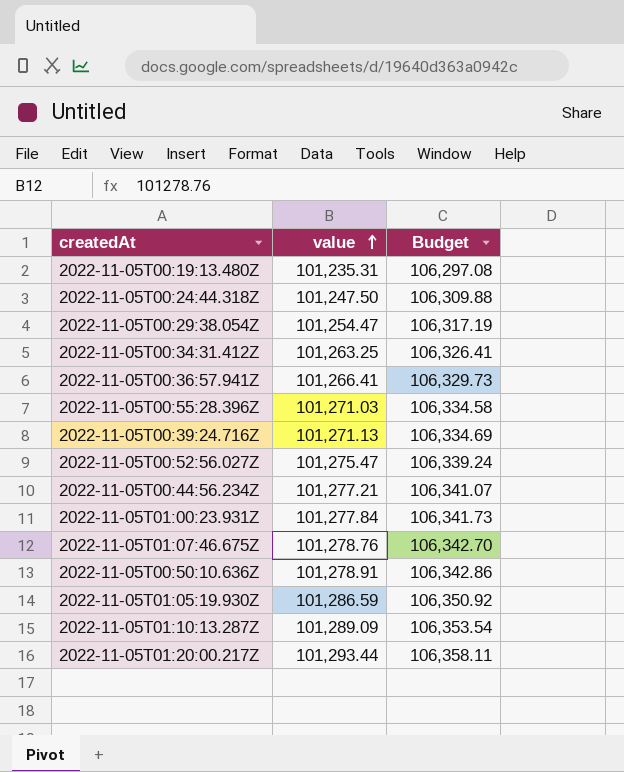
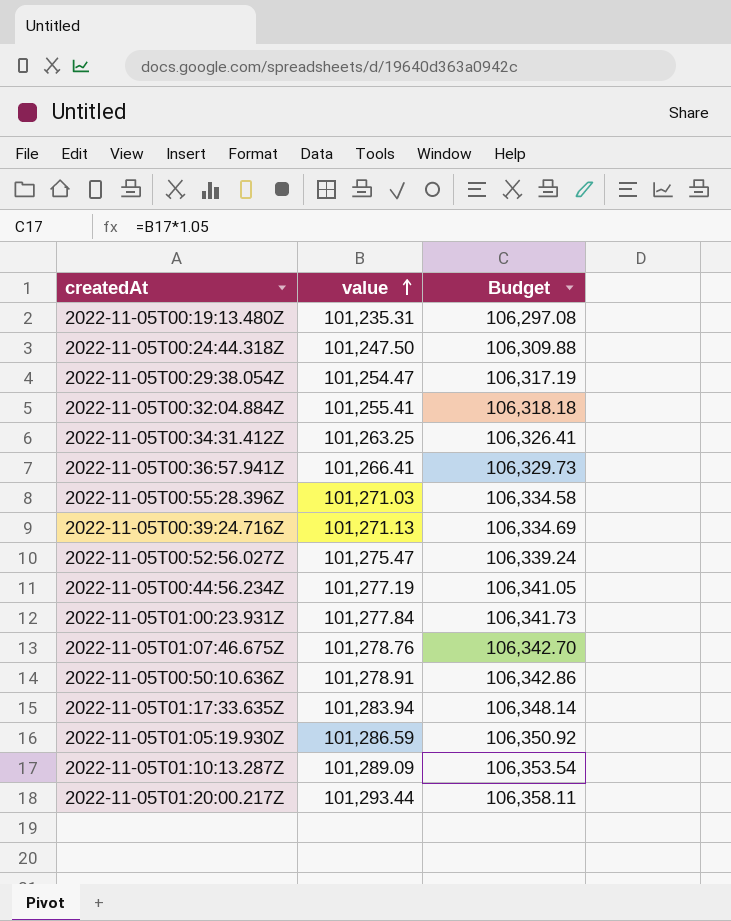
row 2022-11-05T00:32:04.884Z: none -> 101,255.41 | 106,318.18
2022-11-05T00:44:56.234Z | value: 101,277.21 -> 101,277.19
2022-11-05T00:44:56.234Z | Budget: 106,341.07 -> 106,341.05
row 2022-11-05T01:17:33.635Z: none -> 101,283.94 | 106,348.14

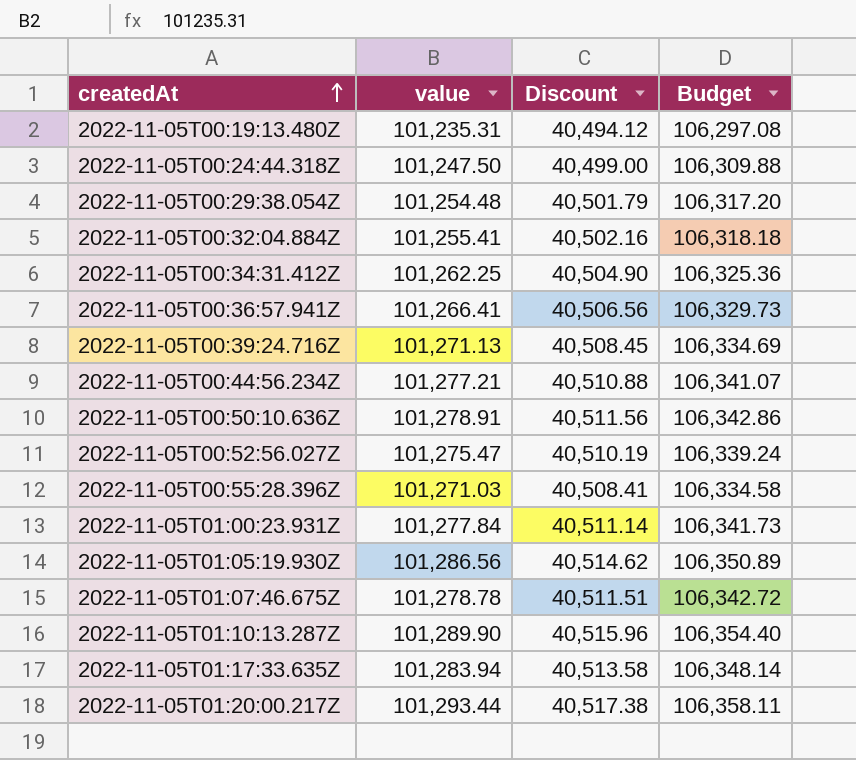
row order: value ascending -> createdAt ascending
column Discount | formula: none -> [value] * 0.4
2022-11-05T00:29:38.054Z | value: 101,254.47 -> 101,254.48
2022-11-05T00:29:38.054Z | Budget: 106,317.19 -> 106,317.20
2022-11-05T00:34:31.412Z | value: 101,263.25 -> 101,262.25
2022-11-05T00:34:31.412Z | Budget: 106,326.41 -> 106,325.36
2022-11-05T00:44:56.234Z | value: 101,277.19 -> 101,277.21
2022-11-05T00:44:56.234Z | Budget: 106,341.05 -> 106,341.07
2022-11-05T01:05:19.930Z | value: 101,286.59 -> 101,286.56
2022-11-05T01:05:19.930Z | Budget: 106,350.92 -> 106,350.89
2022-11-05T01:07:46.675Z | value: 101,278.76 -> 101,278.78
2022-11-05T01:07:46.675Z | Budget: 106,342.70 -> 106,342.72
2022-11-05T01:10:13.287Z | value: 101,289.09 -> 101,289.90
2022-11-05T01:10:13.287Z | Budget: 106,353.54 -> 106,354.40

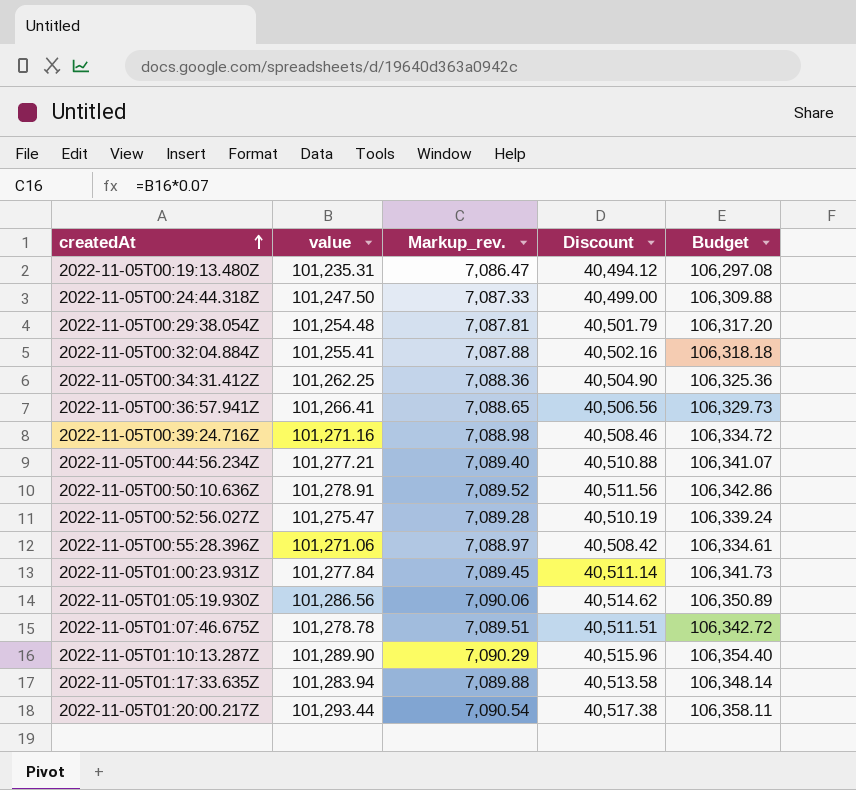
column Markup_rev. | formula: none -> [value] * 0.07
2022-11-05T00:39:24.716Z | value: 101,271.13 -> 101,271.16
2022-11-05T00:39:24.716Z | Discount: 40,508.45 -> 40,508.46
2022-11-05T00:39:24.716Z | Budget: 106,334.69 -> 106,334.72
2022-11-05T00:55:28.396Z | value: 101,271.03 -> 101,271.06
2022-11-05T00:55:28.396Z | Discount: 40,508.41 -> 40,508.42
2022-11-05T00:55:28.396Z | Budget: 106,334.58 -> 106,334.61

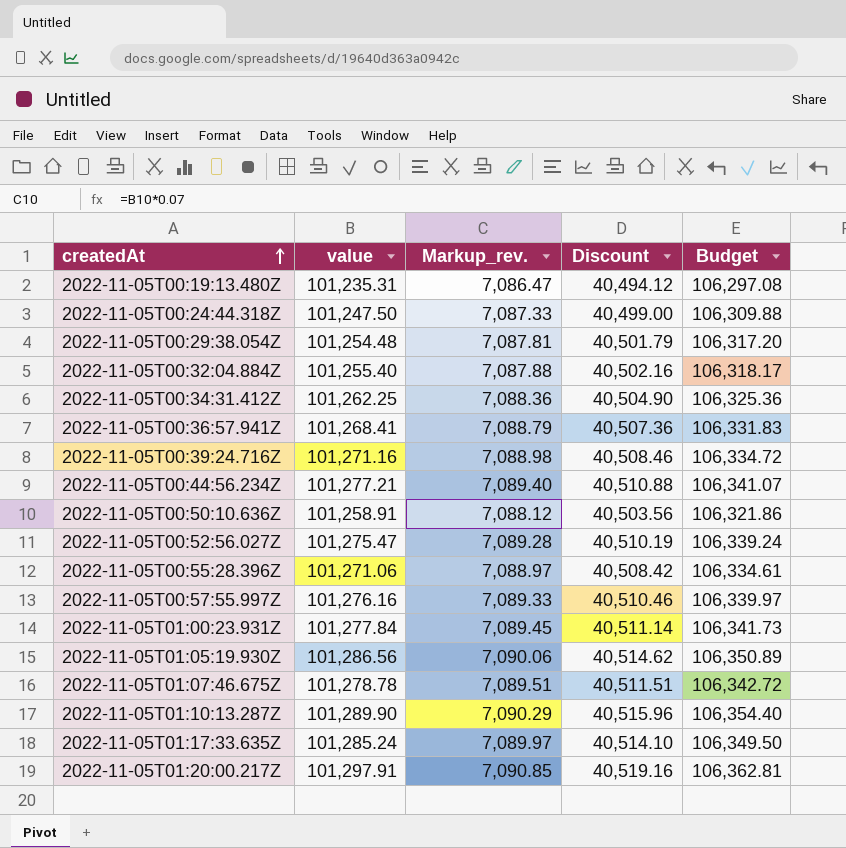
2022-11-05T00:32:04.884Z | value: 101,255.41 -> 101,255.40
2022-11-05T00:32:04.884Z | Budget: 106,318.18 -> 106,318.17
2022-11-05T00:36:57.941Z | value: 101,266.41 -> 101,268.41
2022-11-05T00:36:57.941Z | Markup_rev.: 7,088.65 -> 7,088.79
2022-11-05T00:36:57.941Z | Discount: 40,506.56 -> 40,507.36
2022-11-05T00:36:57.941Z | Budget: 106,329.73 -> 106,331.83
2022-11-05T00:50:10.636Z | value: 101,278.91 -> 101,258.91
2022-11-05T00:50:10.636Z | Markup_rev.: 7,089.52 -> 7,088.12
2022-11-05T00:50:10.636Z | Discount: 40,511.56 -> 40,503.56
2022-11-05T00:50:10.636Z | Budget: 106,342.86 -> 106,321.86
row 2022-11-05T00:57:55.997Z: none -> 101,276.16 | 7,089.33 | 40,510.46 | 106,339.97
2022-11-05T01:17:33.635Z | value: 101,283.94 -> 101,285.24
2022-11-05T01:17:33.635Z | Markup_rev.: 7,089.88 -> 7,089.97
2022-11-05T01:17:33.635Z | Discount: 40,513.58 -> 40,514.10
2022-11-05T01:17:33.635Z | Budget: 106,348.14 -> 106,349.50
2022-11-05T01:20:00.217Z | value: 101,293.44 -> 101,297.91
2022-11-05T01:20:00.217Z | Markup_rev.: 7,090.54 -> 7,090.85
2022-11-05T01:20:00.217Z | Discount: 40,517.38 -> 40,519.16
2022-11-05T01:20:00.217Z | Budget: 106,358.11 -> 106,362.81

